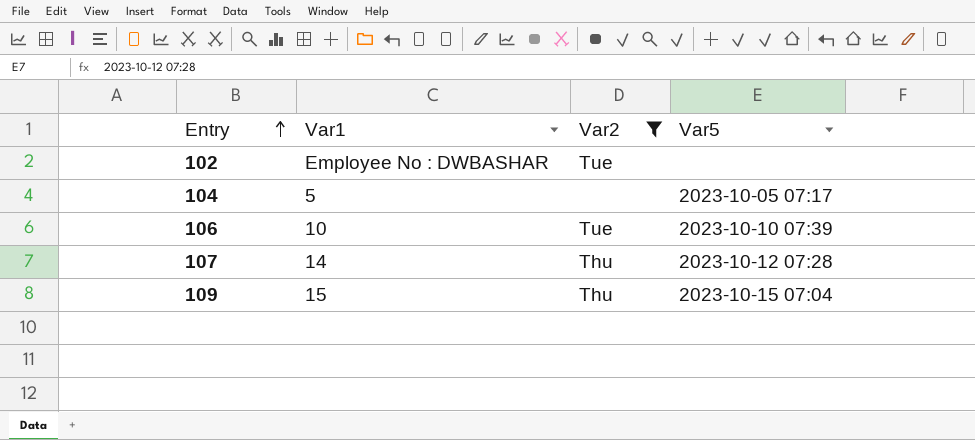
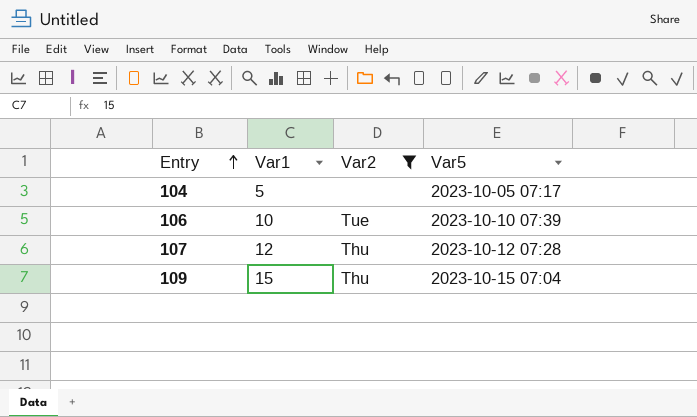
row 102: Employee No : DWBASHAR | Tue | none -> none
107 | Var1: 14 -> 12

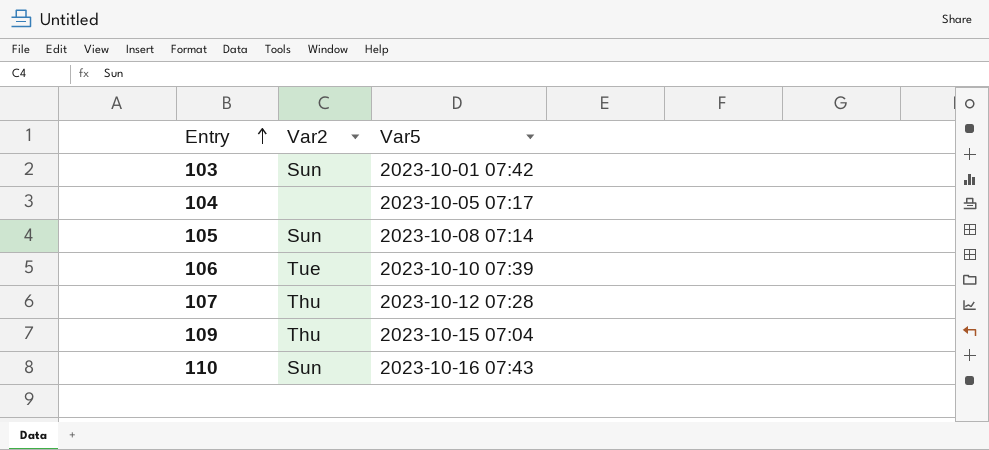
filter: Var2 != Sun -> none
column Var1 | position: 2 -> none

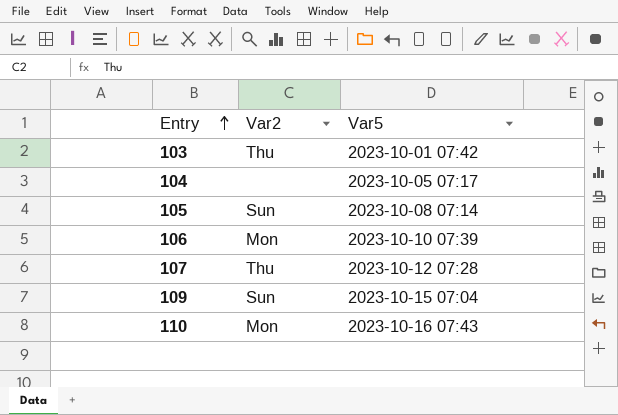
103 | Var2: Sun -> Thu
106 | Var2: Tue -> Mon
109 | Var2: Thu -> Sun
110 | Var2: Sun -> Mon

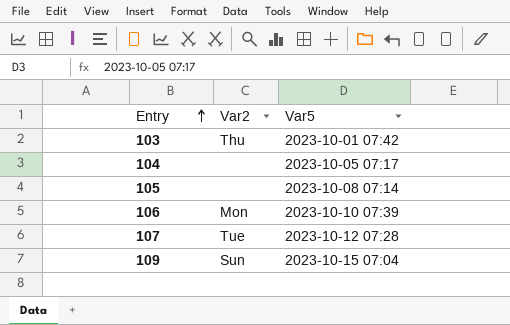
row 110: Mon | 2023-10-16 07:43 -> none
105 | Var2: Sun -> none
107 | Var2: Thu -> Tue

